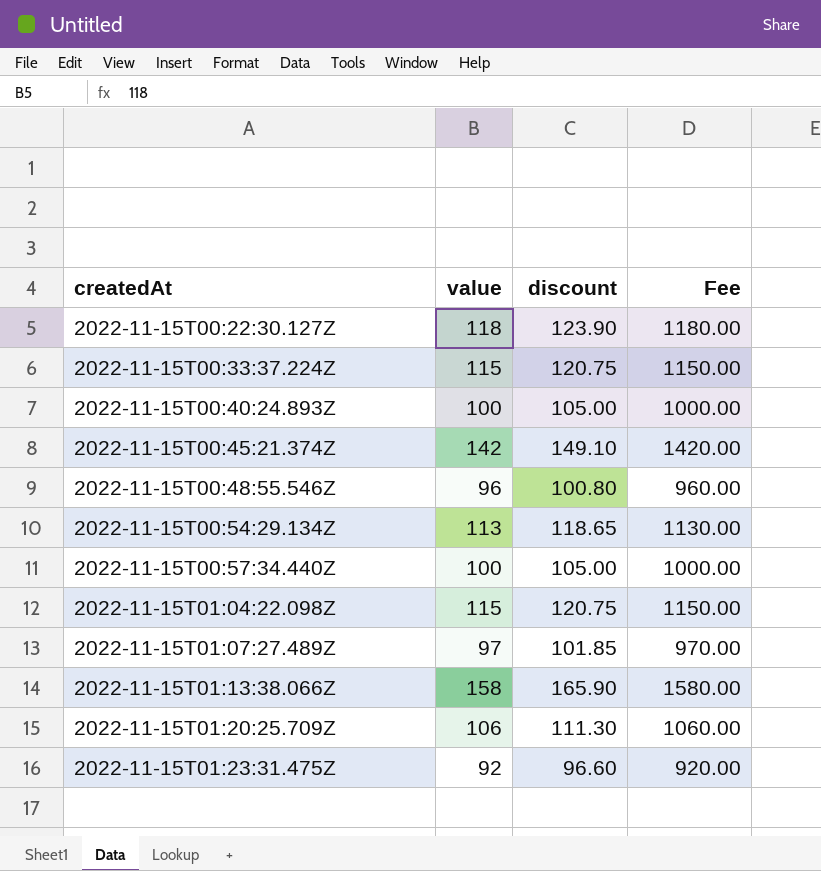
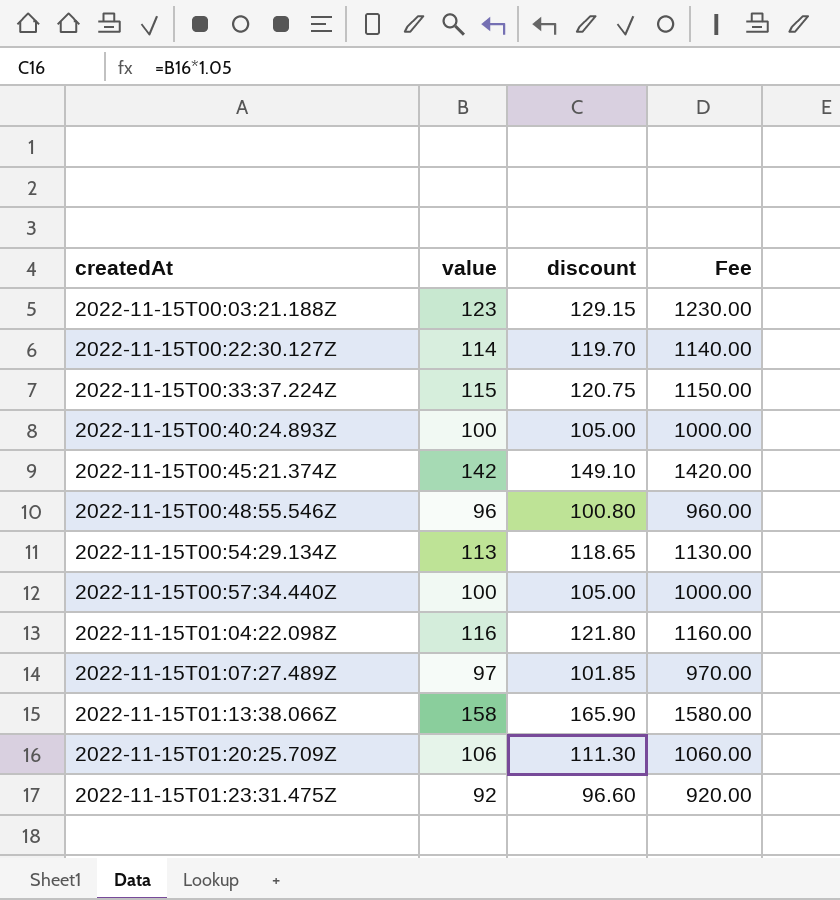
row 2022-11-15T00:03:21.188Z: none -> 123 | 129.15 | 1230.00
2022-11-15T00:22:30.127Z | value: 118 -> 114
2022-11-15T00:22:30.127Z | discount: 123.90 -> 119.70
2022-11-15T00:22:30.127Z | Fee: 1180.00 -> 1140.00
2022-11-15T01:04:22.098Z | value: 115 -> 116
2022-11-15T01:04:22.098Z | discount: 120.75 -> 121.80
2022-11-15T01:04:22.098Z | Fee: 1150.00 -> 1160.00

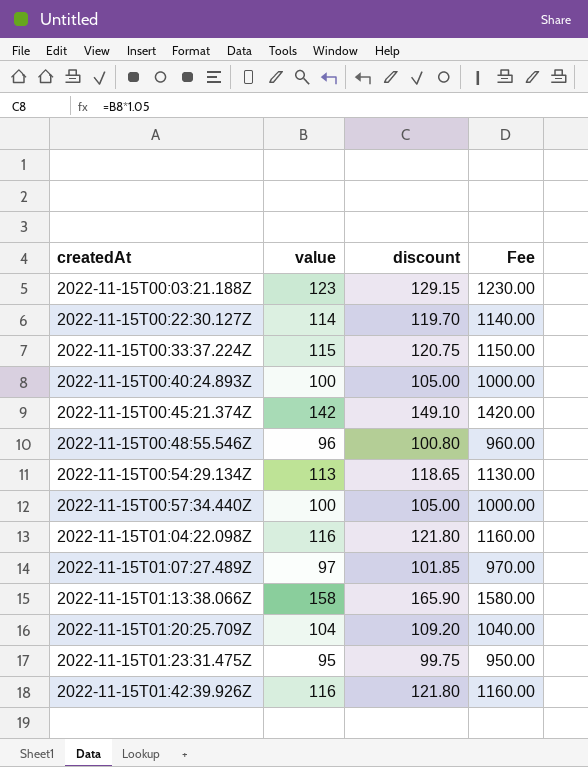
2022-11-15T01:20:25.709Z | value: 106 -> 104
2022-11-15T01:20:25.709Z | discount: 111.30 -> 109.20
2022-11-15T01:20:25.709Z | Fee: 1060.00 -> 1040.00
2022-11-15T01:23:31.475Z | value: 92 -> 95
2022-11-15T01:23:31.475Z | discount: 96.60 -> 99.75
2022-11-15T01:23:31.475Z | Fee: 920.00 -> 950.00
row 2022-11-15T01:42:39.926Z: none -> 116 | 121.80 | 1160.00

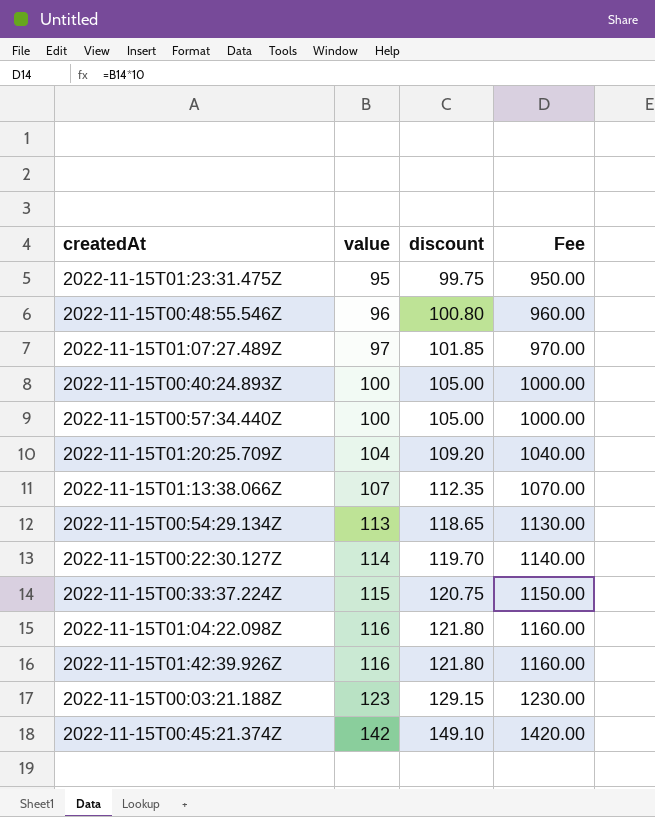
row order: createdAt ascending -> value ascending
2022-11-15T01:13:38.066Z | value: 158 -> 107
2022-11-15T01:13:38.066Z | discount: 165.90 -> 112.35
2022-11-15T01:13:38.066Z | Fee: 1580.00 -> 1070.00

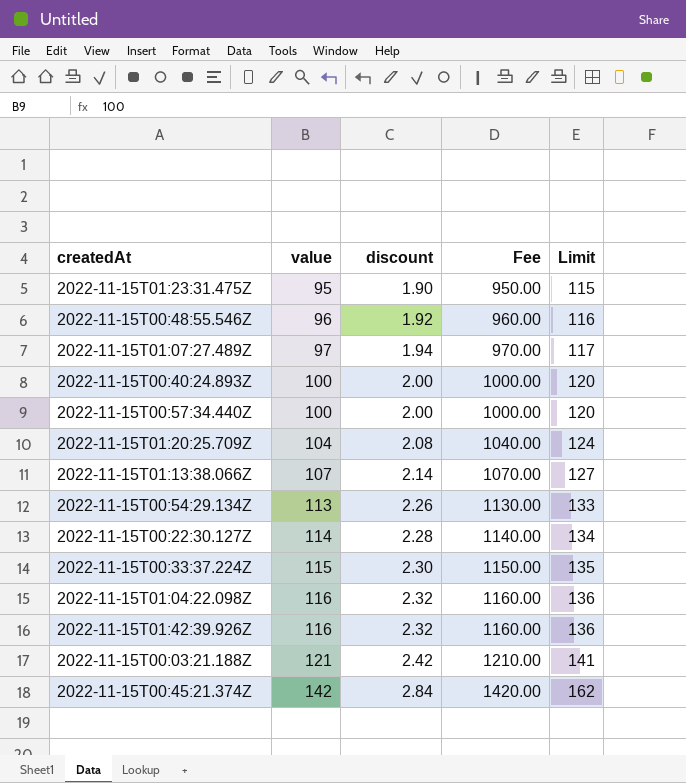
column discount | formula: [value] * 1.05 -> [value] * 0.02
column Limit | formula: none -> [value] + 20
2022-11-15T00:03:21.188Z | value: 123 -> 121
2022-11-15T00:03:21.188Z | Fee: 1230.00 -> 1210.00

